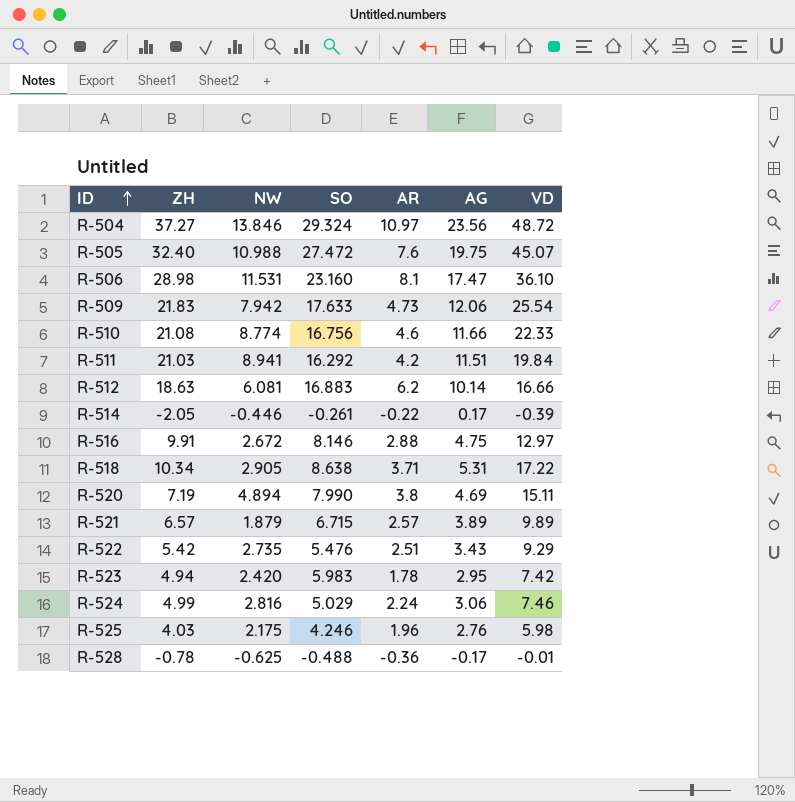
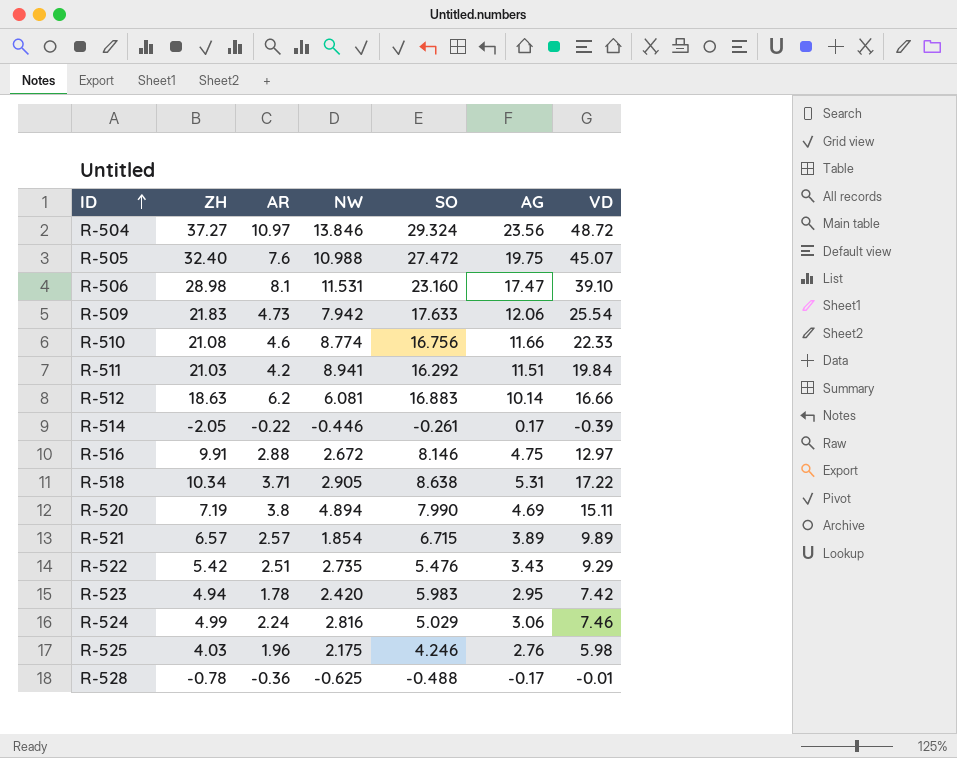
column AR | position: 5 -> 3
R-506 | VD: 36.10 -> 39.10
R-521 | NW: 1.879 -> 1.854

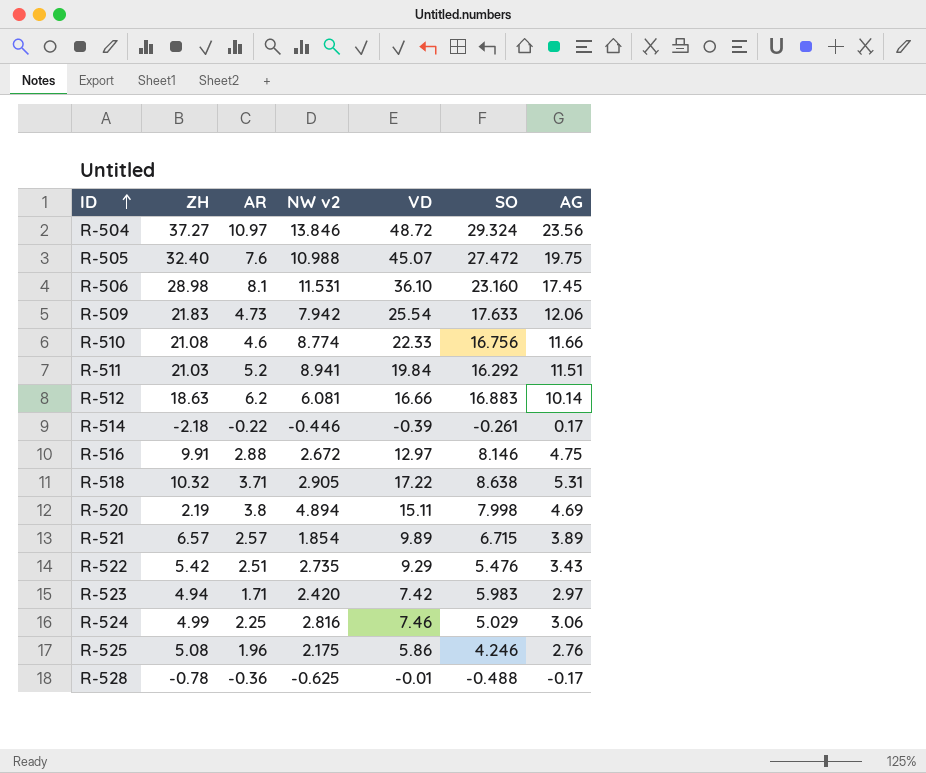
column name: NW -> NW v2
column VD | position: 7 -> 5
R-506 | VD: 39.10 -> 36.10
R-506 | AG: 17.47 -> 17.45
R-511 | AR: 4.2 -> 5.2
R-514 | ZH: -2.05 -> -2.18
R-518 | ZH: 10.34 -> 10.32
R-520 | ZH: 7.19 -> 2.19
R-520 | SO: 7.990 -> 7.998
R-523 | AR: 1.78 -> 1.71
R-523 | AG: 2.95 -> 2.97
R-524 | AR: 2.24 -> 2.25
R-525 | ZH: 4.03 -> 5.08
R-525 | VD: 5.98 -> 5.86

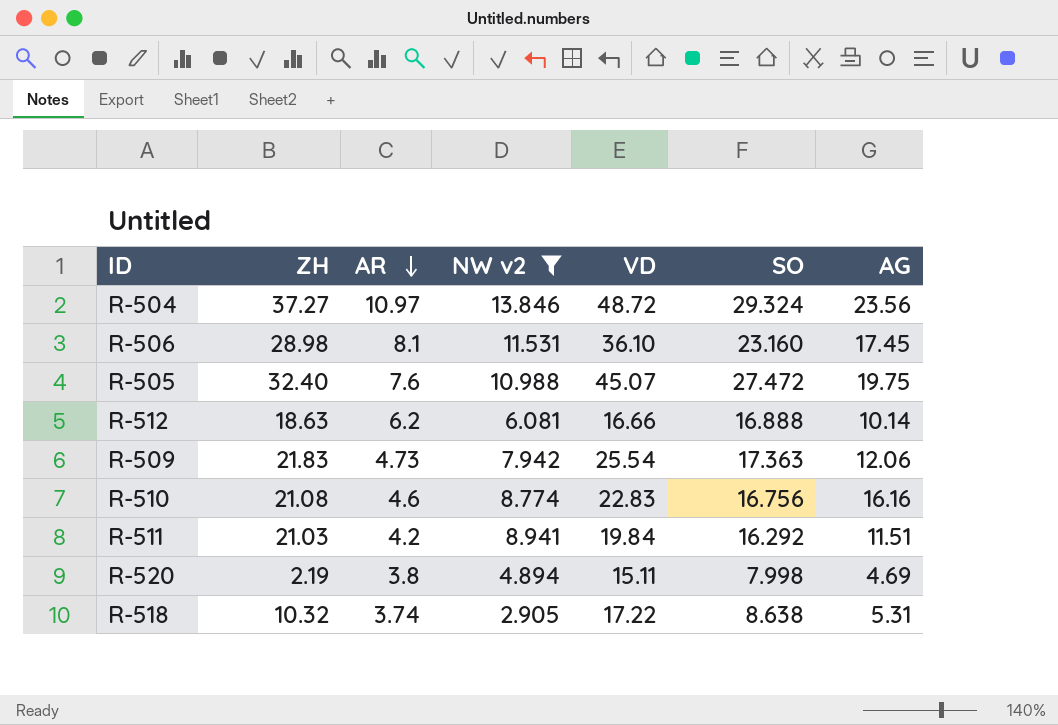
filter: none -> NW v2 >= 2.905
row order: ID ascending -> AR descending
R-512 | SO: 16.883 -> 16.888
R-509 | SO: 17.633 -> 17.363
R-510 | VD: 22.33 -> 22.83
R-510 | AG: 11.66 -> 16.16
R-511 | AR: 5.2 -> 4.2
R-518 | AR: 3.71 -> 3.74

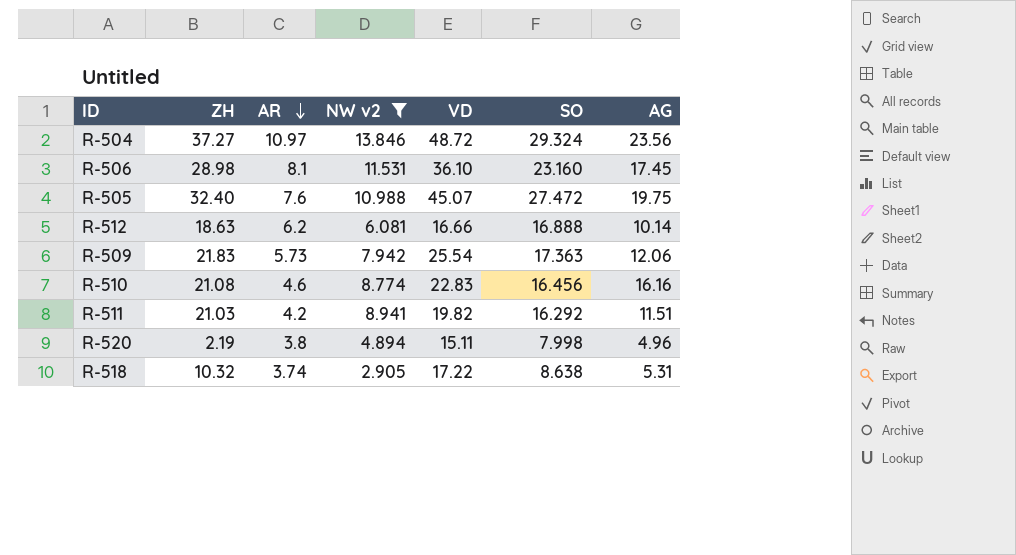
R-509 | AR: 4.73 -> 5.73
R-510 | SO: 16.756 -> 16.456
R-511 | VD: 19.84 -> 19.82
R-520 | AG: 4.69 -> 4.96

